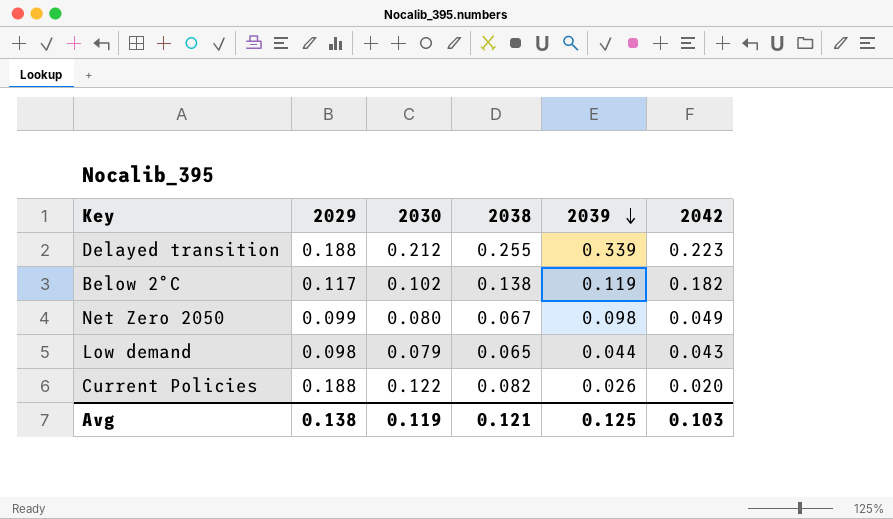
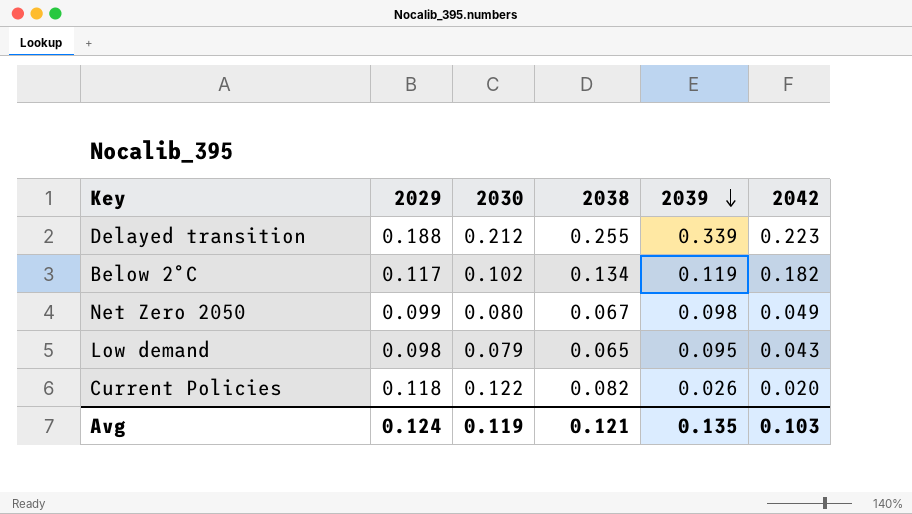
Below 2°C | 2038: 0.138 -> 0.134
Low demand | 2039: 0.044 -> 0.095
Current Policies | 2029: 0.188 -> 0.118
Avg | 2029: 0.138 -> 0.124
Avg | 2039: 0.125 -> 0.135

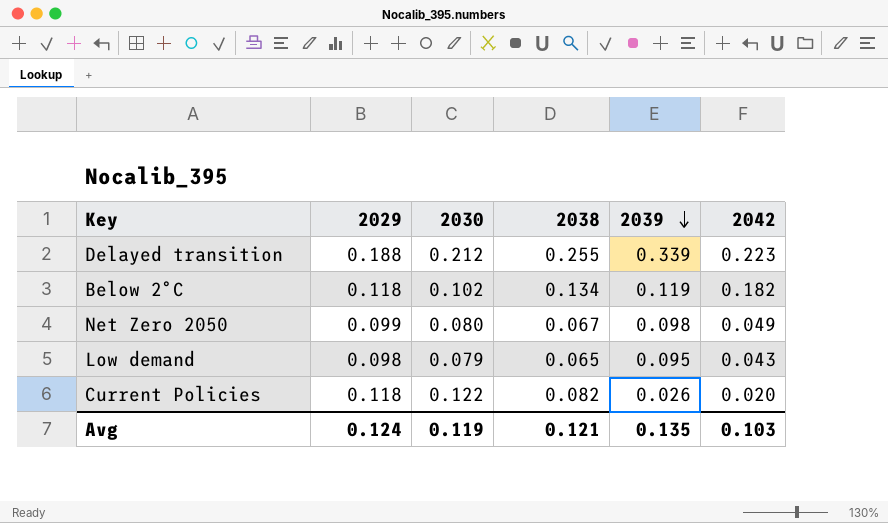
Below 2°C | 2029: 0.117 -> 0.118

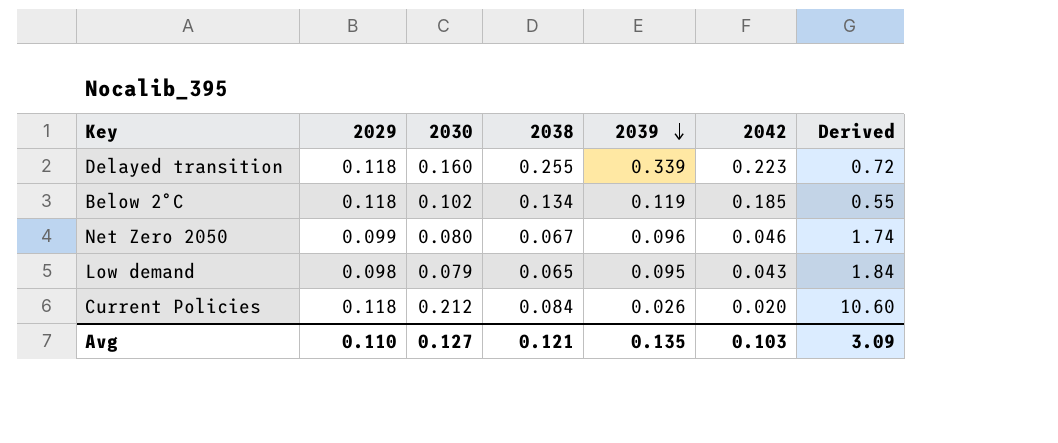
column Derived | formula: none -> [2030] / [2042]
Delayed transition | 2029: 0.188 -> 0.118
Delayed transition | 2030: 0.212 -> 0.160
Below 2°C | 2042: 0.182 -> 0.185
Net Zero 2050 | 2039: 0.098 -> 0.096
Net Zero 2050 | 2042: 0.049 -> 0.046
Current Policies | 2030: 0.122 -> 0.212
Current Policies | 2038: 0.082 -> 0.084
Avg | 2029: 0.124 -> 0.110
Avg | 2030: 0.119 -> 0.127

